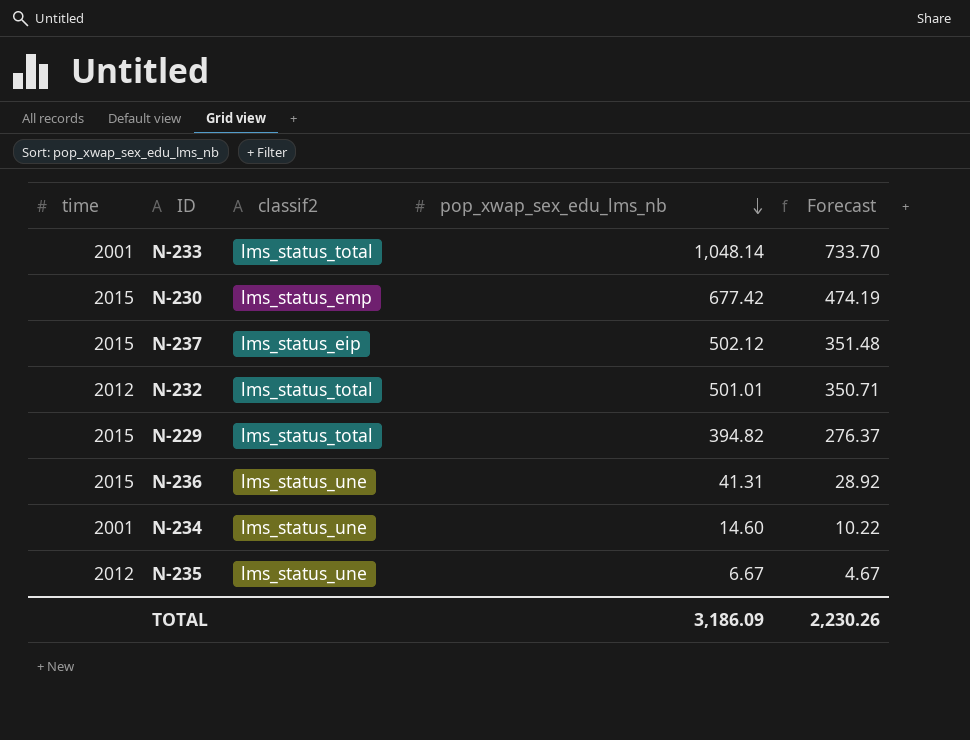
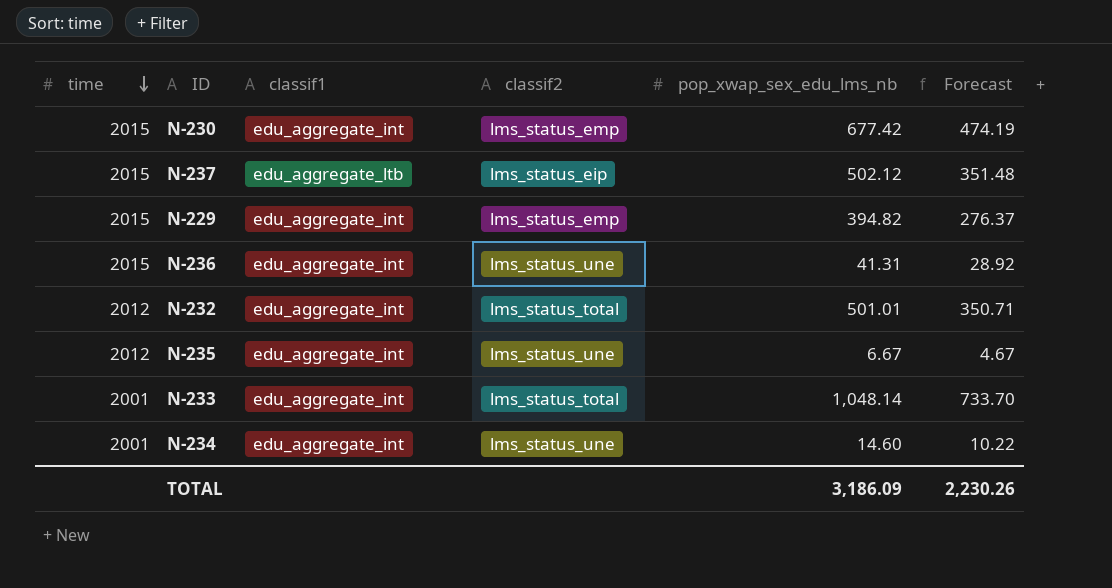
row order: pop_xwap_sex_edu_lms_nb descending -> time descending
column classif1 | position: none -> 3
N-229 | classif2: lms_status_total -> lms_status_emp

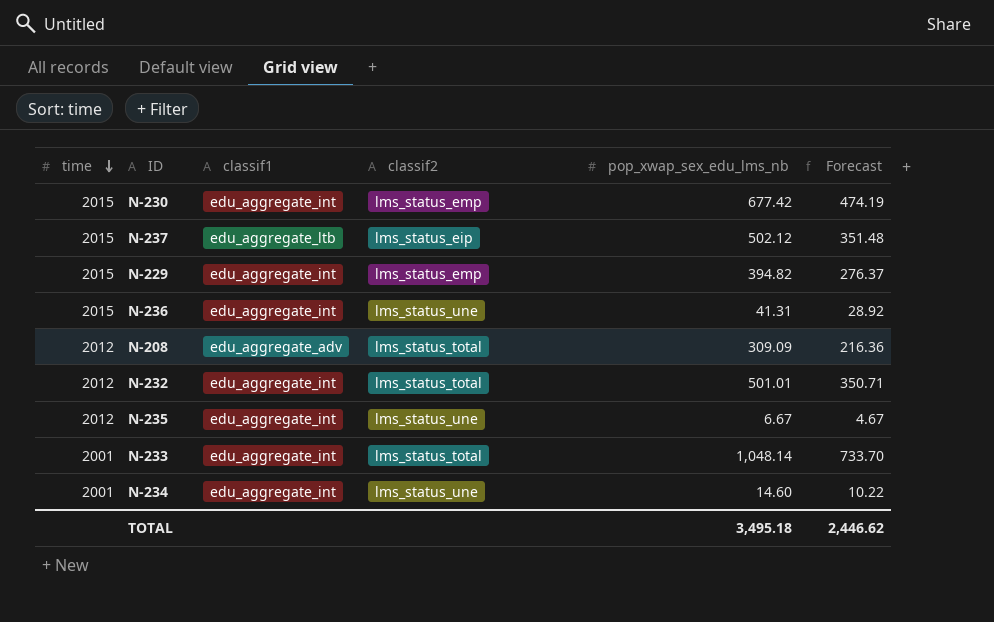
row N-208: none -> 2012 | edu_aggregate_adv | lms_status_total | 309.09 | 216.36
TOTAL | pop_xwap_sex_edu_lms_nb: 3,186.09 -> 3,495.18
TOTAL | Forecast: 2,230.26 -> 2,446.62

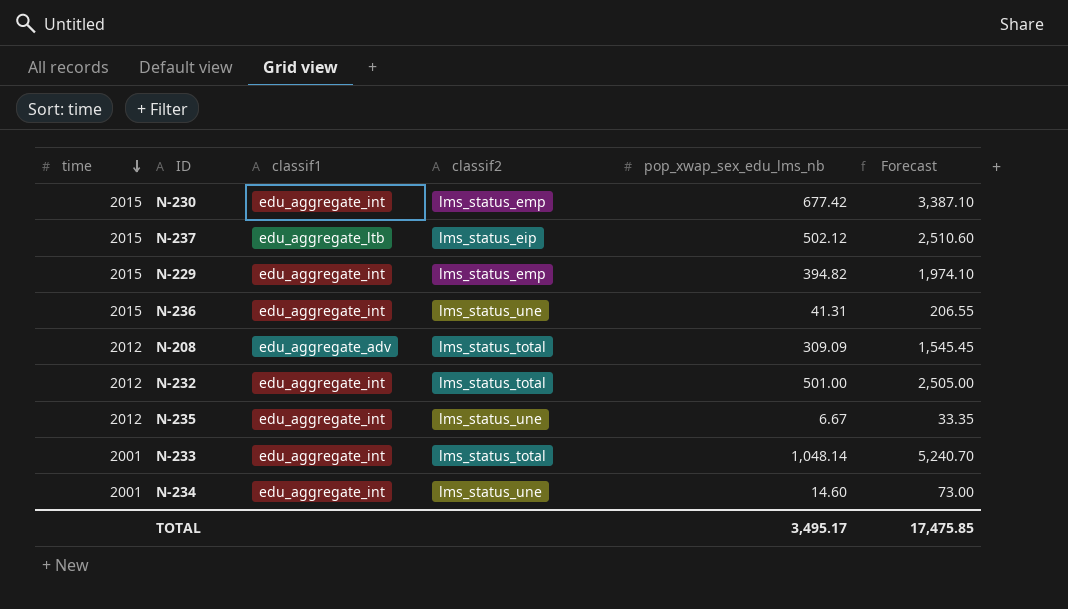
column Forecast | formula: [pop_xwap_sex_edu_lms_nb] * 0.7 -> [pop_xwap_sex_edu_lms_nb] * 5
N-232 | pop_xwap_sex_edu_lms_nb: 501.01 -> 501.00
TOTAL | pop_xwap_sex_edu_lms_nb: 3,495.18 -> 3,495.17
TOTAL | Forecast: 2,446.62 -> 17,475.85

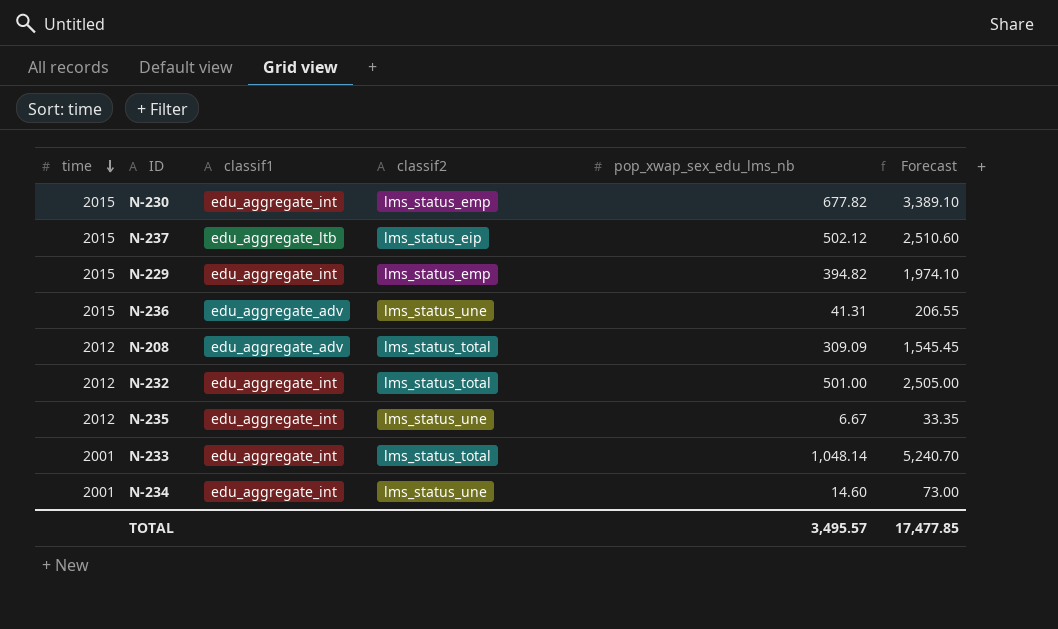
N-230 | pop_xwap_sex_edu_lms_nb: 677.42 -> 677.82
N-230 | Forecast: 3,387.10 -> 3,389.10
N-236 | classif1: edu_aggregate_int -> edu_aggregate_adv
TOTAL | pop_xwap_sex_edu_lms_nb: 3,495.17 -> 3,495.57
TOTAL | Forecast: 17,475.85 -> 17,477.85

